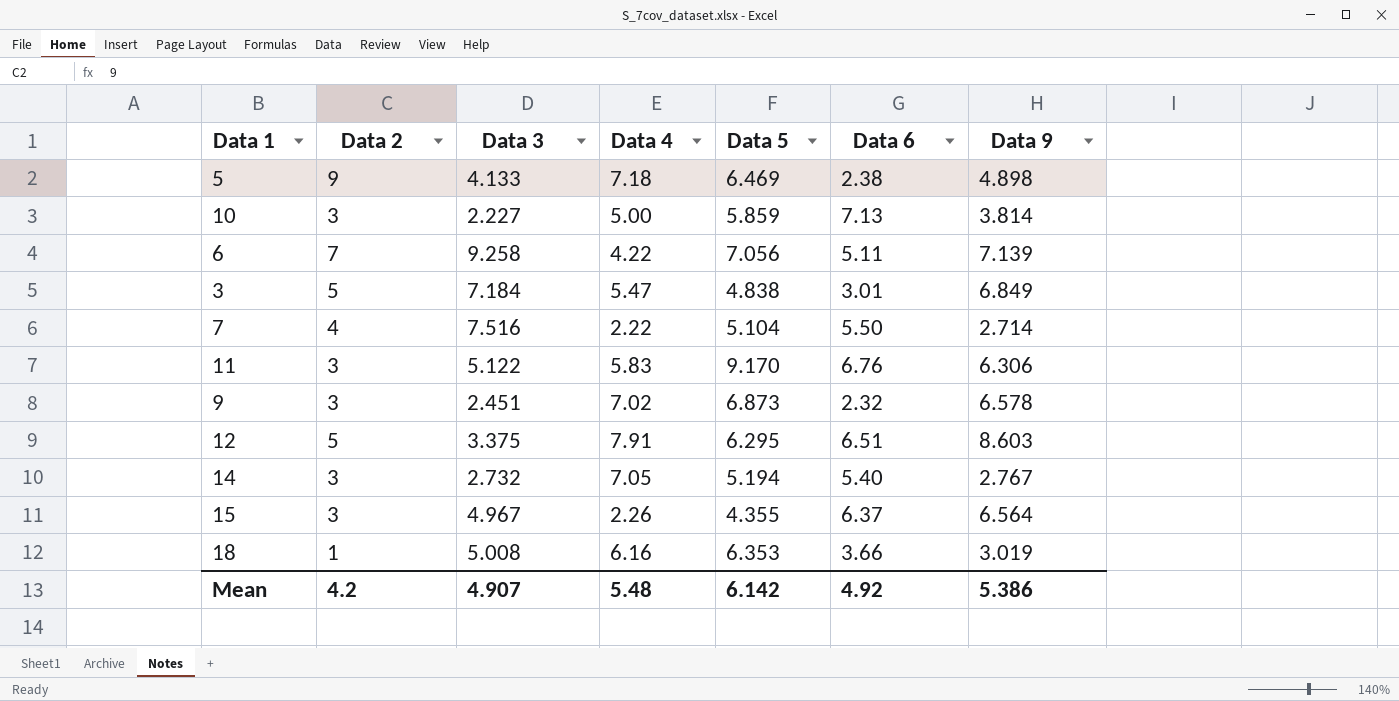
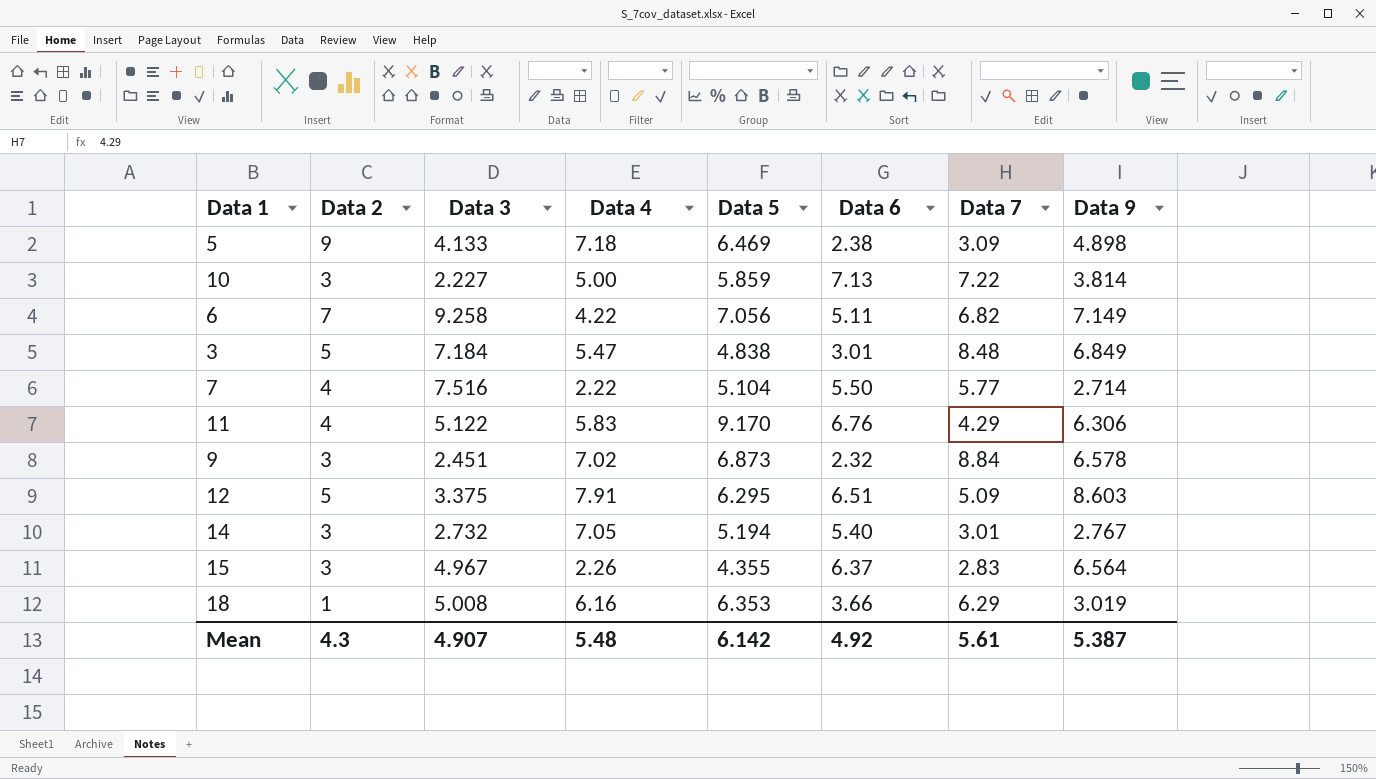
column Data 7 | position: none -> 7
6 | Data 9: 7.139 -> 7.149
11 | Data 2: 3 -> 4
Mean | Data 2: 4.2 -> 4.3
Mean | Data 9: 5.386 -> 5.387

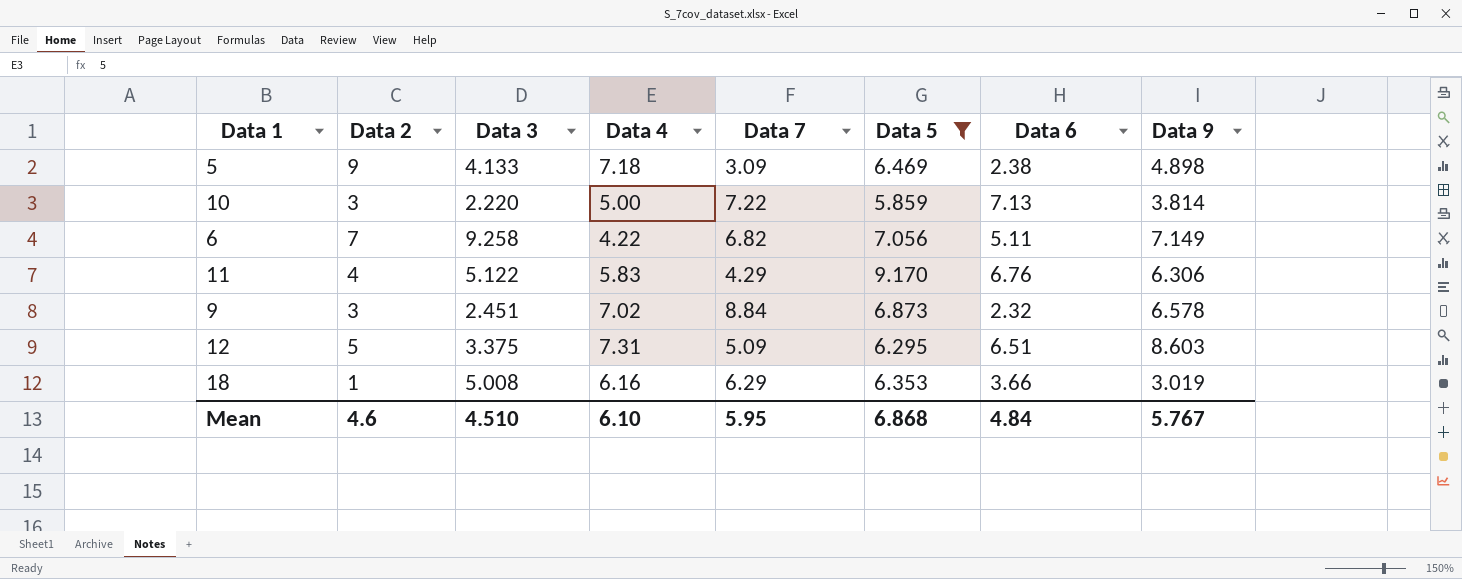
filter: none -> Data 5 >= 5.859
column Data 7 | position: 7 -> 5
10 | Data 3: 2.227 -> 2.220
12 | Data 4: 7.91 -> 7.31
Mean | Data 2: 4.3 -> 4.6
Mean | Data 3: 4.907 -> 4.510
Mean | Data 4: 5.48 -> 6.10
Mean | Data 7: 5.61 -> 5.95
Mean | Data 5: 6.142 -> 6.868
Mean | Data 6: 4.92 -> 4.84
Mean | Data 9: 5.387 -> 5.767

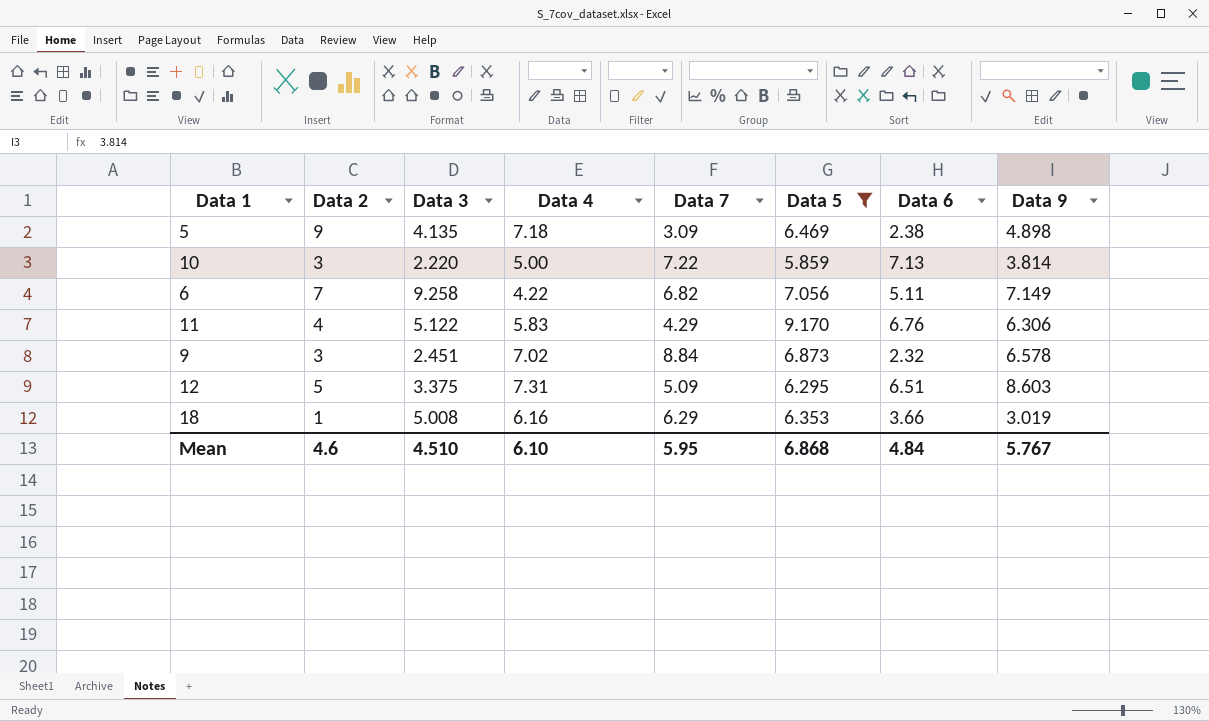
5 | Data 3: 4.133 -> 4.135

